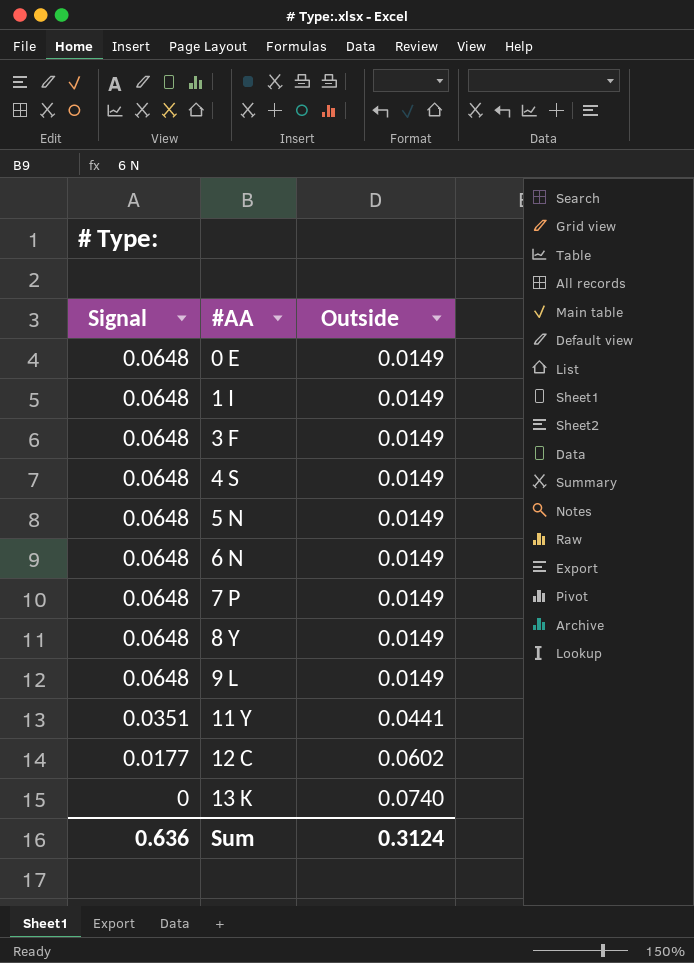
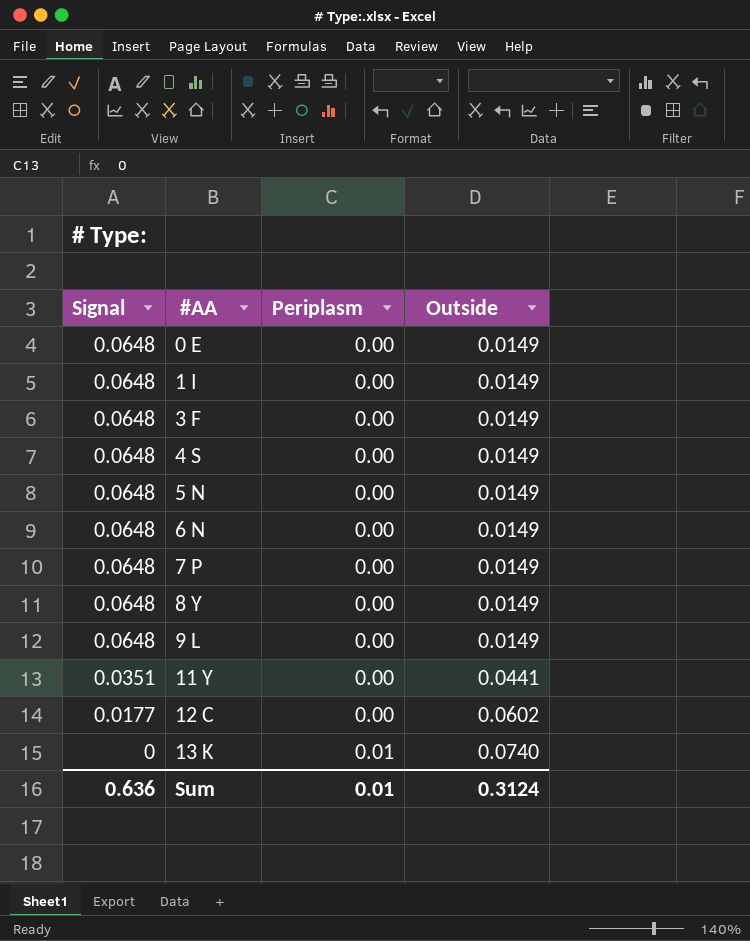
column Periplasm | position: none -> 3

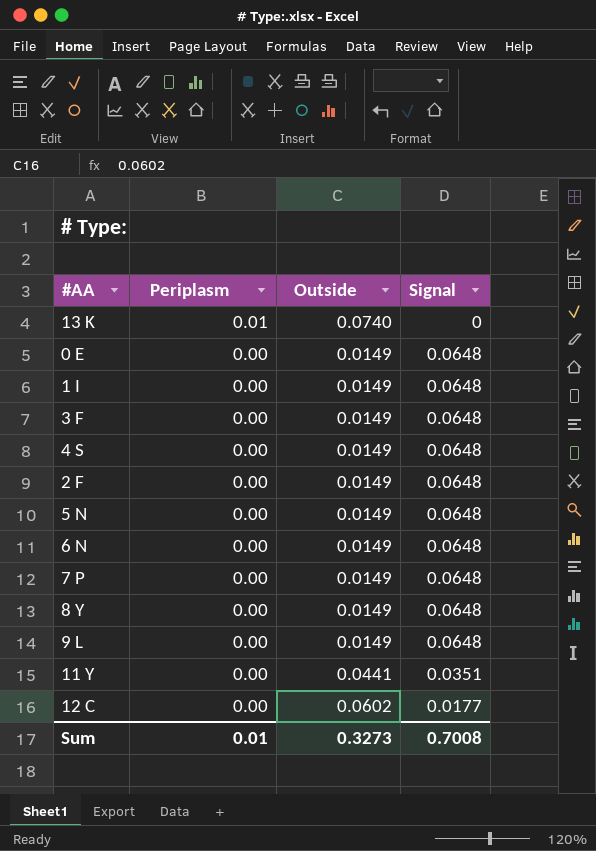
row order: Signal descending -> Periplasm descending
column Signal | position: 1 -> 4
row 2 F: none -> 0.00 | 0.0149 | 0.0648
Sum | Outside: 0.3124 -> 0.3273
Sum | Signal: 0.636 -> 0.7008

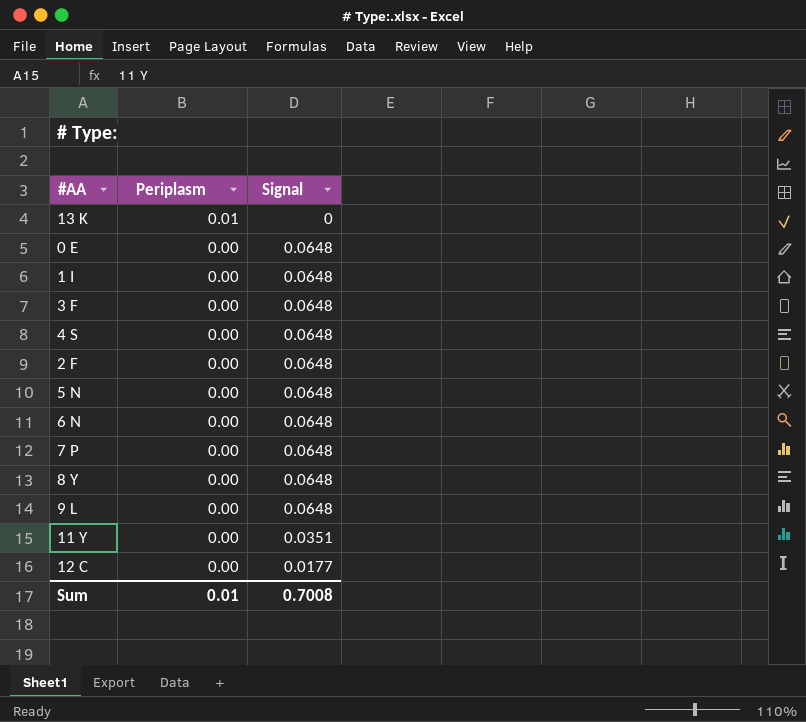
column Outside | position: 3 -> none

